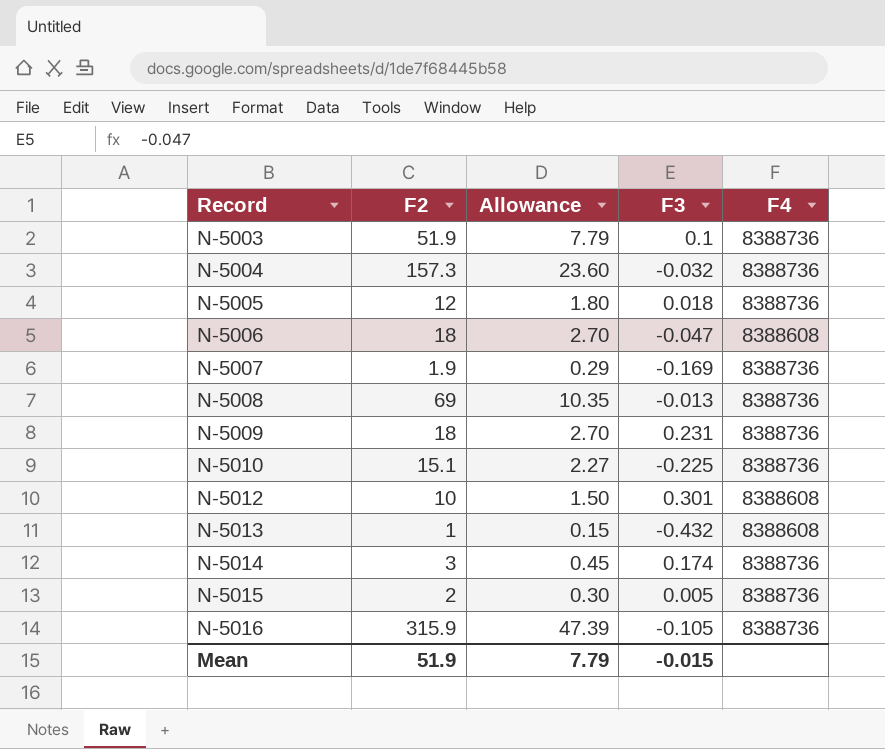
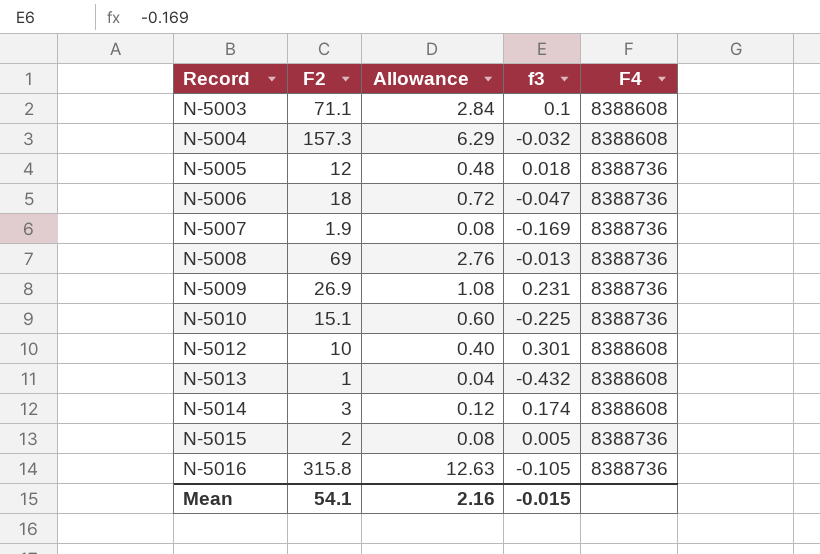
column Allowance | formula: [F2] * 0.15 -> [F2] * 0.04
column name: F3 -> f3
N-5003 | F2: 51.9 -> 71.1
N-5003 | F4: 8388736 -> 8388608
N-5004 | F4: 8388736 -> 8388608
N-5006 | F4: 8388608 -> 8388736
N-5009 | F2: 18 -> 26.9
N-5014 | F4: 8388736 -> 8388608
N-5016 | F2: 315.9 -> 315.8
Mean | F2: 51.9 -> 54.1
Mean | Allowance: 7.79 -> 2.16

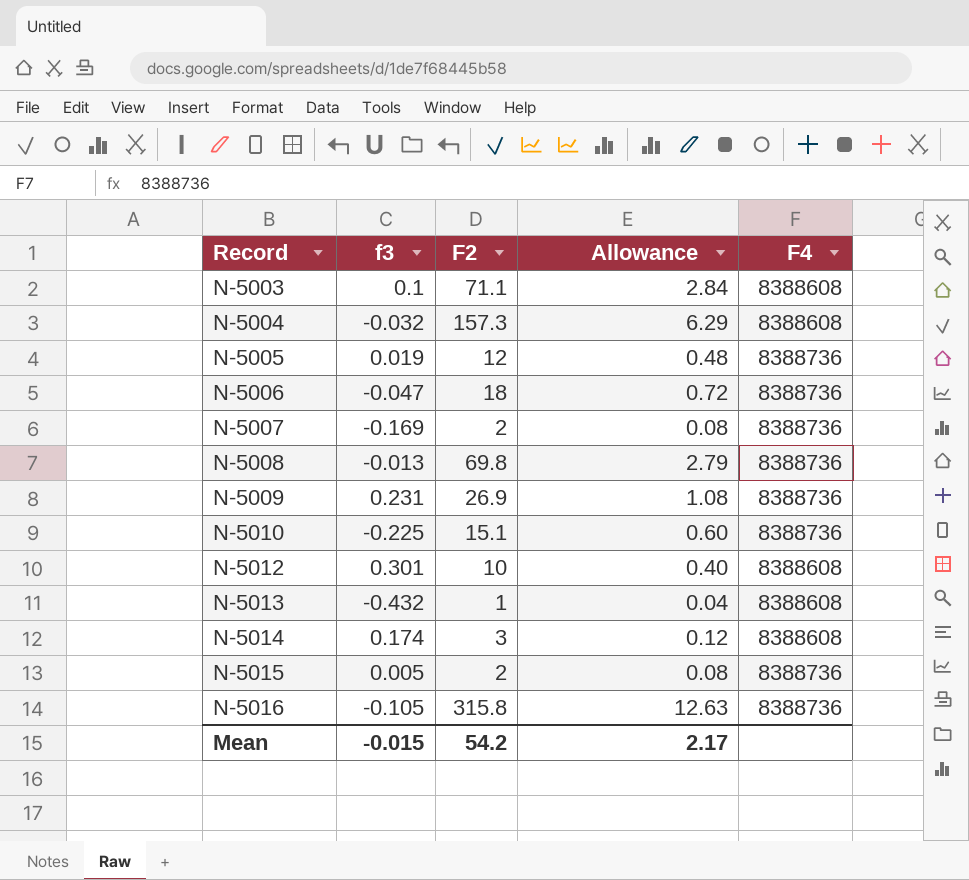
column f3 | position: 4 -> 2
N-5005 | f3: 0.018 -> 0.019
N-5007 | F2: 1.9 -> 2
N-5008 | F2: 69 -> 69.8
N-5008 | Allowance: 2.76 -> 2.79
Mean | F2: 54.1 -> 54.2
Mean | Allowance: 2.16 -> 2.17

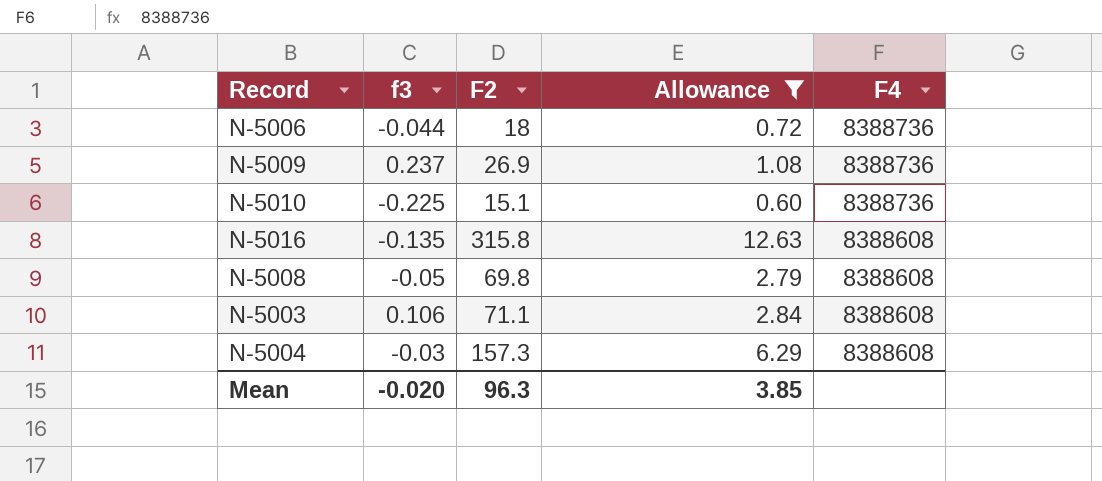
filter: none -> Allowance >= 0.60
row order: Record ascending -> F4 descending
N-5006 | f3: -0.047 -> -0.044
N-5009 | f3: 0.231 -> 0.237
N-5016 | f3: -0.105 -> -0.135
N-5016 | F4: 8388736 -> 8388608
N-5008 | f3: -0.013 -> -0.05
N-5008 | F4: 8388736 -> 8388608
N-5003 | f3: 0.1 -> 0.106
N-5004 | f3: -0.032 -> -0.03
Mean | f3: -0.015 -> -0.020
Mean | F2: 54.2 -> 96.3
Mean | Allowance: 2.17 -> 3.85

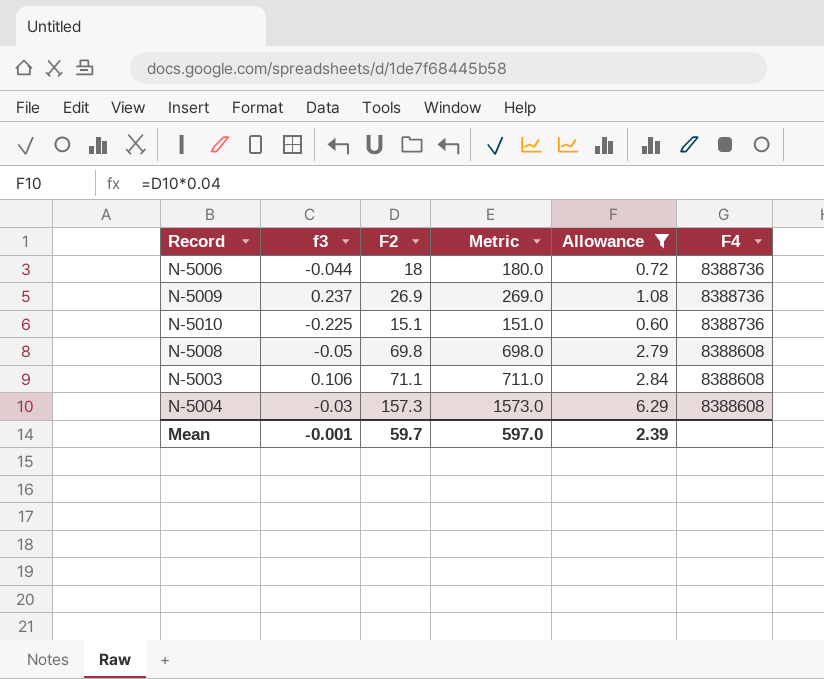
column Metric | formula: none -> [F2] * 10
row N-5016: -0.135 | 315.8 | 12.63 | 8388608 -> none
Mean | f3: -0.020 -> -0.001
Mean | F2: 96.3 -> 59.7
Mean | Allowance: 3.85 -> 2.39

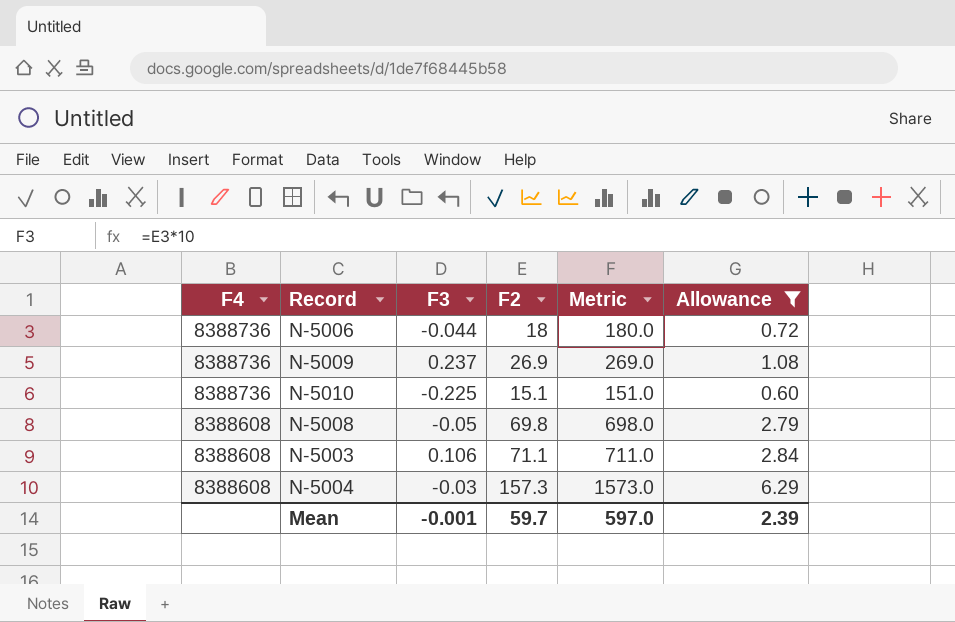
column F4 | position: 6 -> 1
column name: f3 -> F3

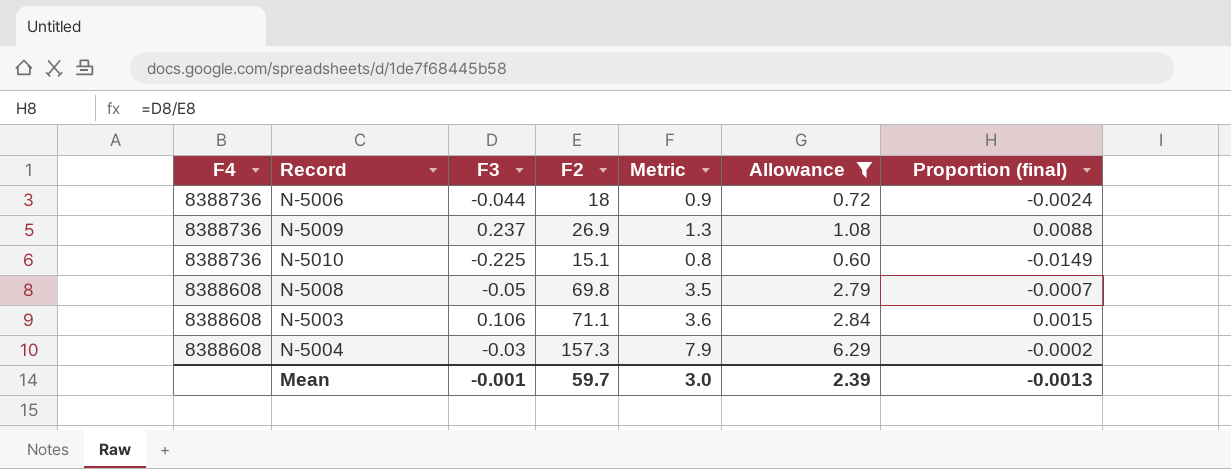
column Metric | formula: [F2] * 10 -> [F2] * 0.05
column Proportion (final) | formula: none -> [F3] / [F2]
Mean | Metric: 597.0 -> 3.0

